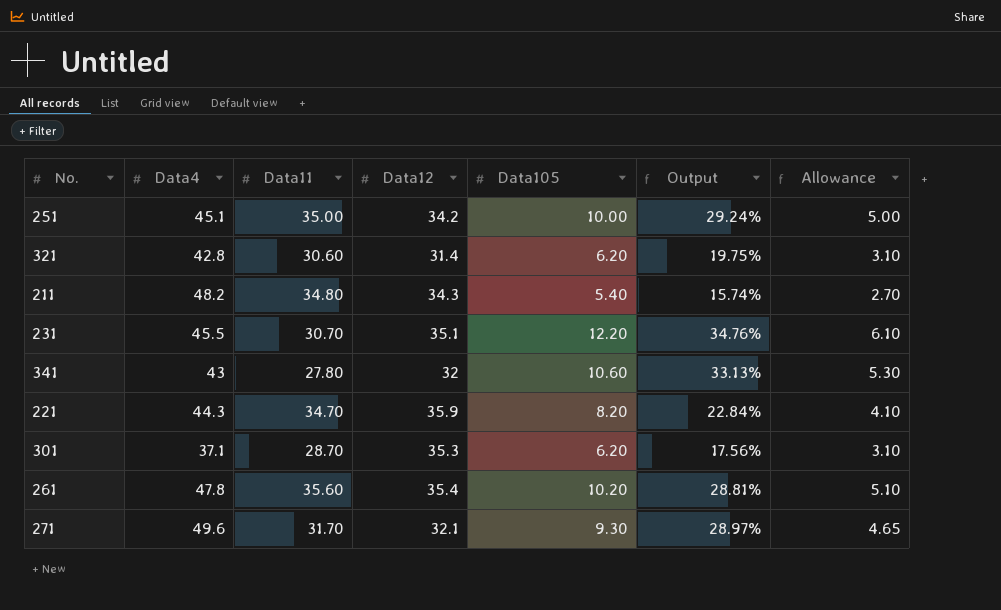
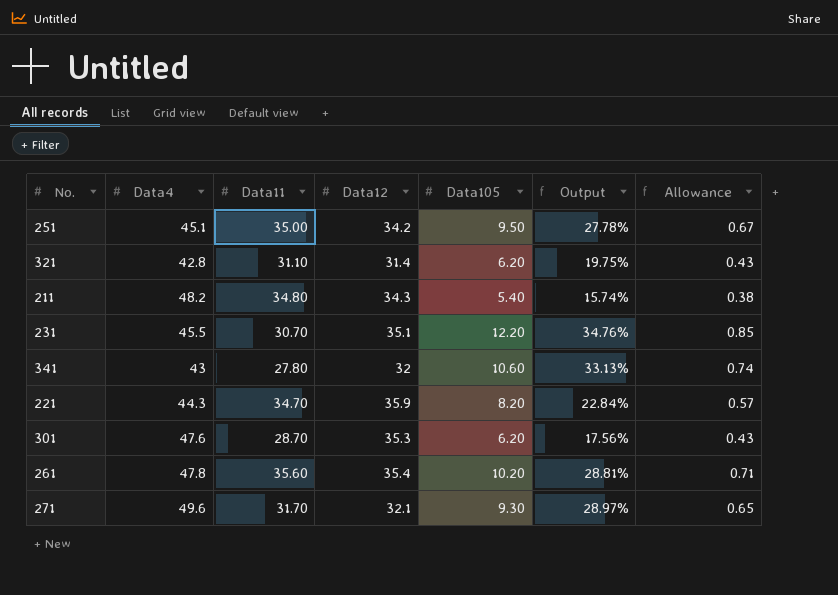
column Allowance | formula: [Data105] * 0.5 -> [Data105] * 0.07
251 | Data105: 10.00 -> 9.50
251 | Output: 29.24% -> 27.78%
321 | Data11: 30.60 -> 31.10
301 | Data4: 37.1 -> 47.6

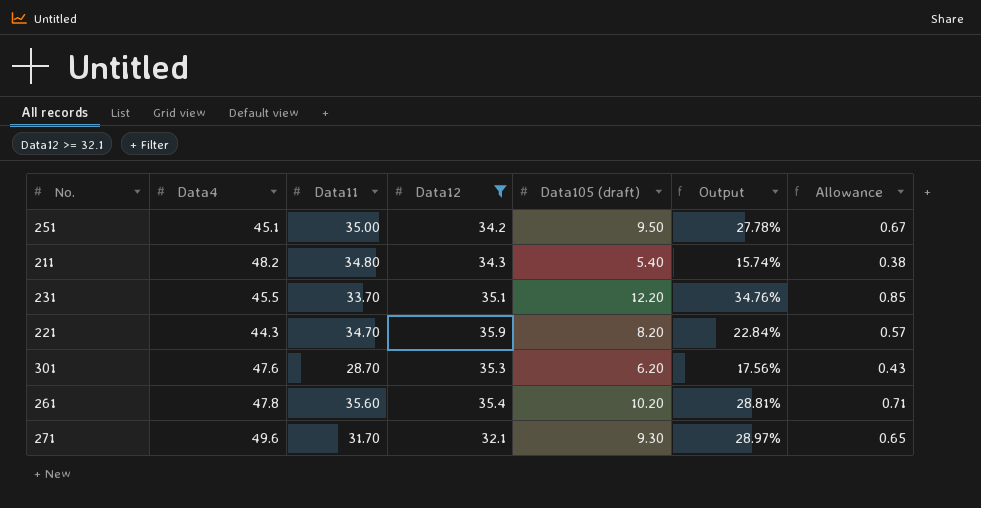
filter: none -> Data12 >= 32.1
column name: Data105 -> Data105 (draft)
231 | Data11: 30.70 -> 33.70

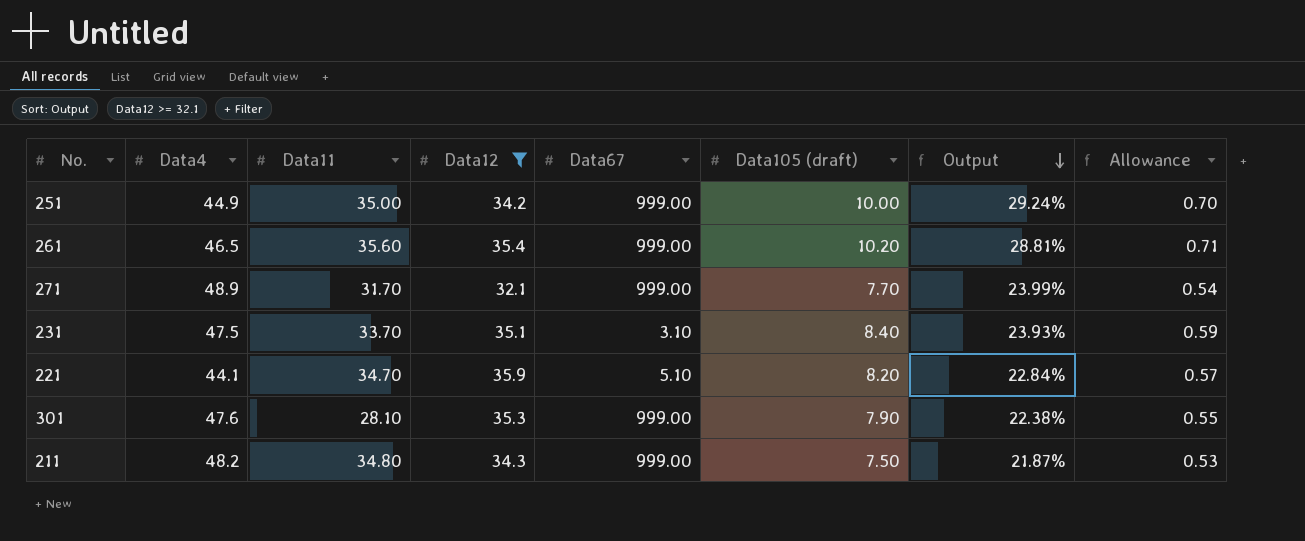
row order: none -> Output descending
column Data67 | position: none -> 5
251 | Data4: 45.1 -> 44.9
251 | Data105 (draft): 9.50 -> 10.00
251 | Output: 27.78% -> 29.24%
251 | Allowance: 0.67 -> 0.70
261 | Data4: 47.8 -> 46.5
271 | Data4: 49.6 -> 48.9
271 | Data105 (draft): 9.30 -> 7.70
271 | Output: 28.97% -> 23.99%
271 | Allowance: 0.65 -> 0.54
231 | Data4: 45.5 -> 47.5
231 | Data105 (draft): 12.20 -> 8.40
231 | Output: 34.76% -> 23.93%
231 | Allowance: 0.85 -> 0.59
221 | Data4: 44.3 -> 44.1
301 | Data11: 28.70 -> 28.10
301 | Data105 (draft): 6.20 -> 7.90
301 | Output: 17.56% -> 22.38%
301 | Allowance: 0.43 -> 0.55
211 | Data105 (draft): 5.40 -> 7.50
211 | Output: 15.74% -> 21.87%
211 | Allowance: 0.38 -> 0.53

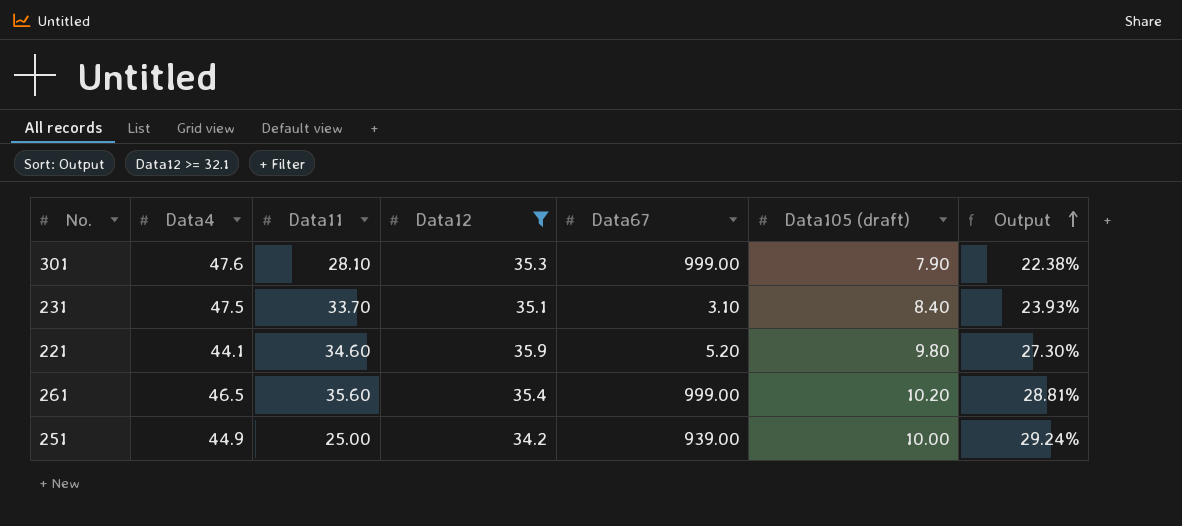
row order: Output descending -> Output ascending
column Allowance | formula: [Data105 (draft)] * 0.07 -> none
row 271: 48.9 | 31.70 | 32.1 | 999.00 | 7.70 | 23.99% | 0.54 -> none
row 211: 48.2 | 34.80 | 34.3 | 999.00 | 7.50 | 21.87% | 0.53 -> none
221 | Data11: 34.70 -> 34.60
221 | Data67: 5.10 -> 5.20
221 | Data105 (draft): 8.20 -> 9.80
221 | Output: 22.84% -> 27.30%
251 | Data11: 35.00 -> 25.00
251 | Data67: 999.00 -> 939.00

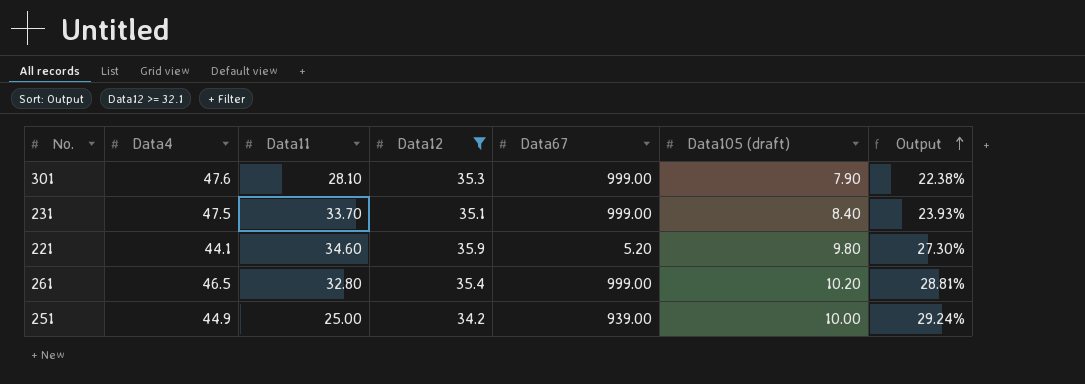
231 | Data67: 3.10 -> 999.00
261 | Data11: 35.60 -> 32.80

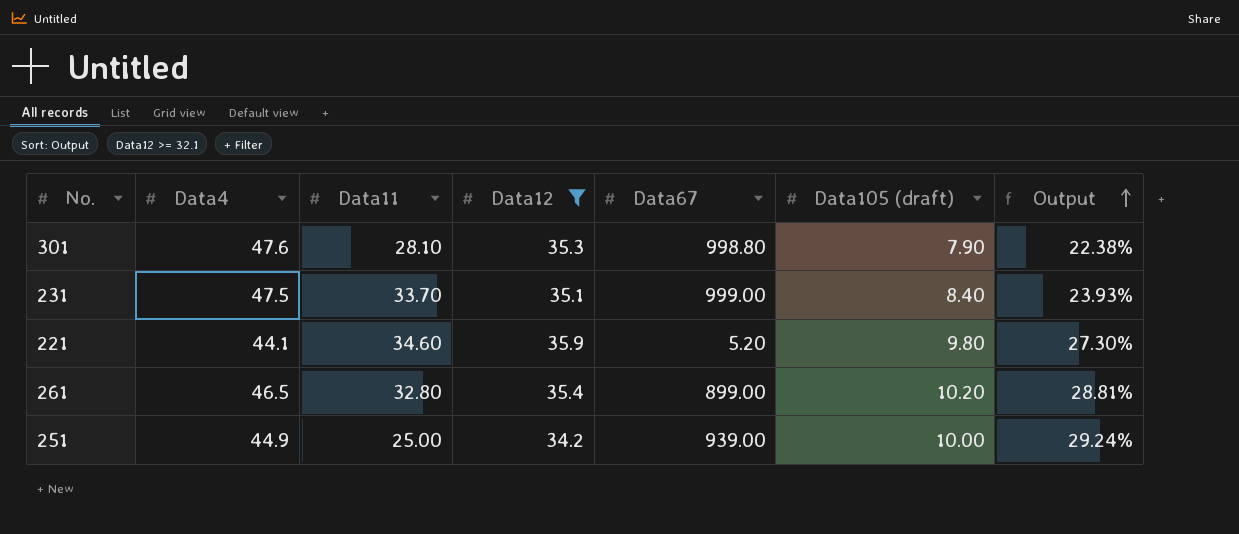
301 | Data67: 999.00 -> 998.80
261 | Data67: 999.00 -> 899.00

